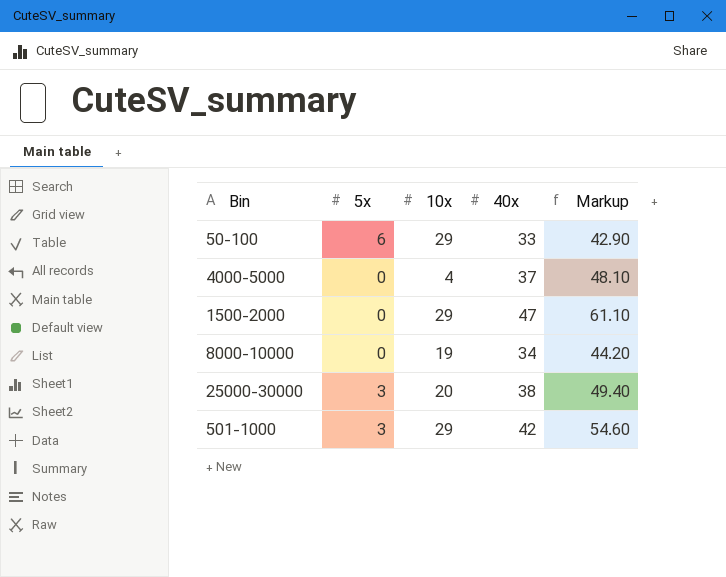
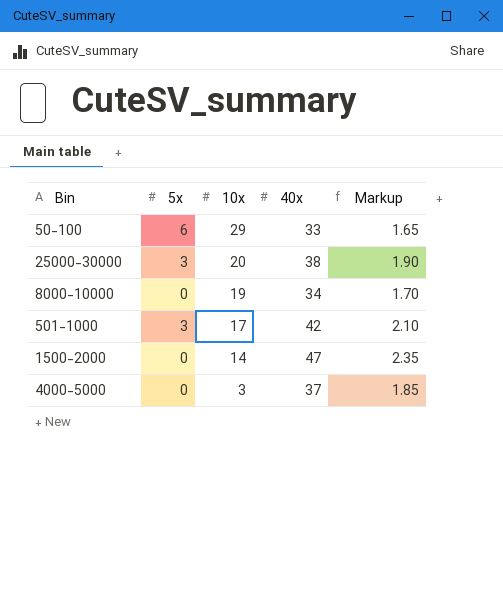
row order: none -> 10x descending
column Markup | formula: [40x] * 1.3 -> [40x] * 0.05
501-1000 | 10x: 29 -> 17
1500-2000 | 10x: 29 -> 14
4000-5000 | 10x: 4 -> 3

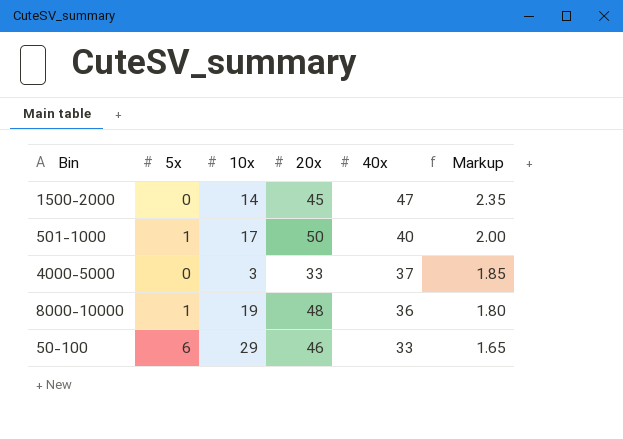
row order: 10x descending -> 40x descending
column 20x | position: none -> 4
row 25000-30000: 3 | 20 | 38 | 1.90 -> none
501-1000 | 5x: 3 -> 1
501-1000 | 40x: 42 -> 40
501-1000 | Markup: 2.10 -> 2.00
8000-10000 | 5x: 0 -> 1
8000-10000 | 40x: 34 -> 36
8000-10000 | Markup: 1.70 -> 1.80

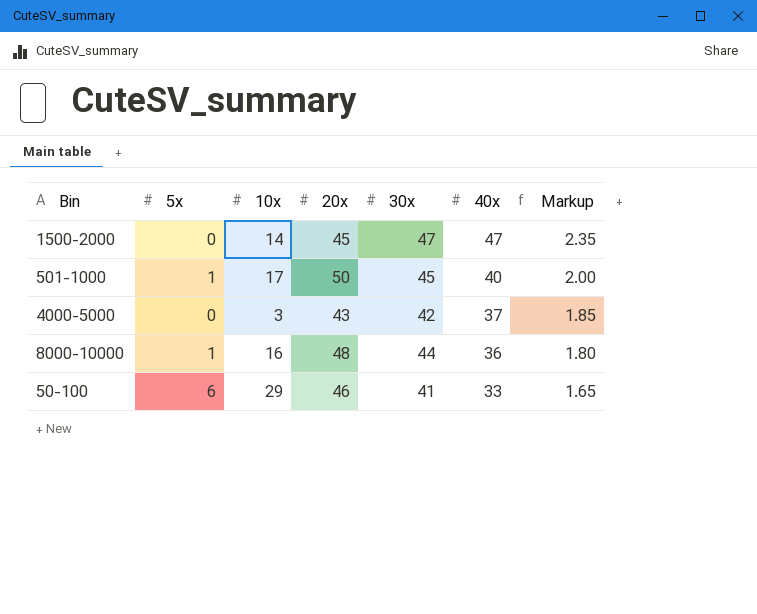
column 30x | position: none -> 5
4000-5000 | 20x: 33 -> 43
8000-10000 | 10x: 19 -> 16

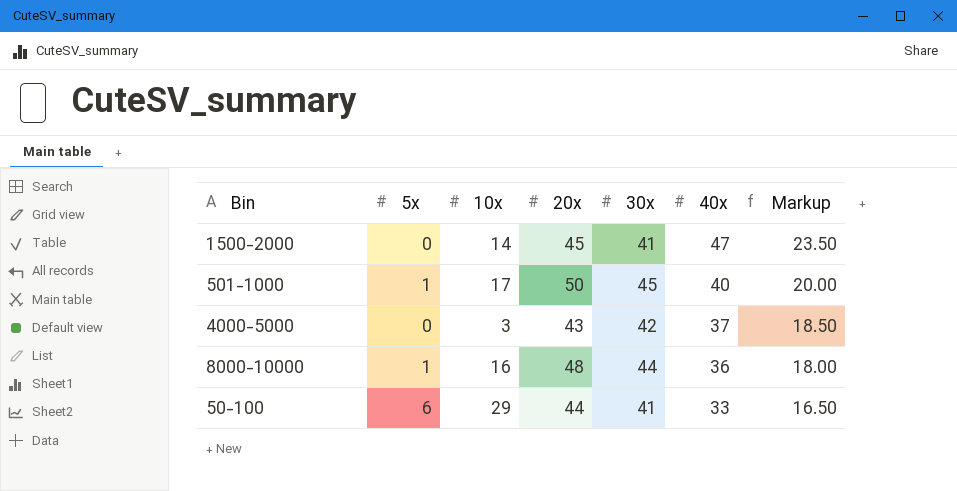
column Markup | formula: [40x] * 0.05 -> [40x] * 0.5
1500-2000 | 30x: 47 -> 41
50-100 | 20x: 46 -> 44

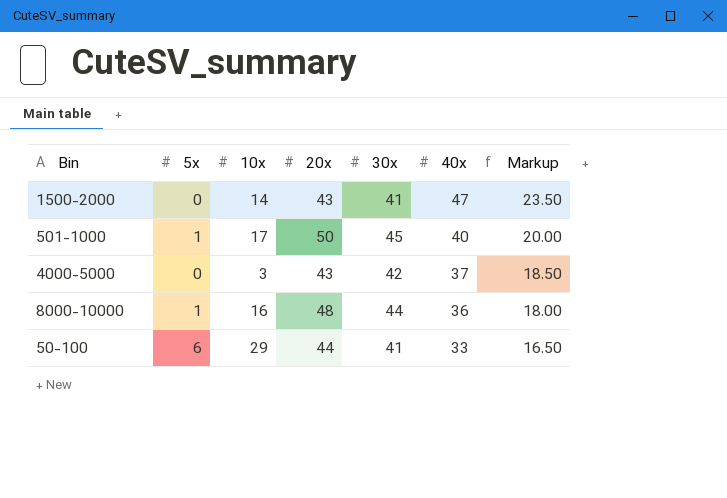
1500-2000 | 20x: 45 -> 43

